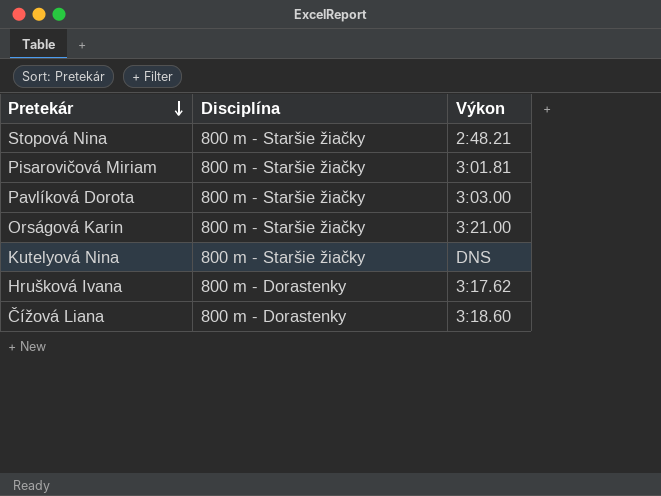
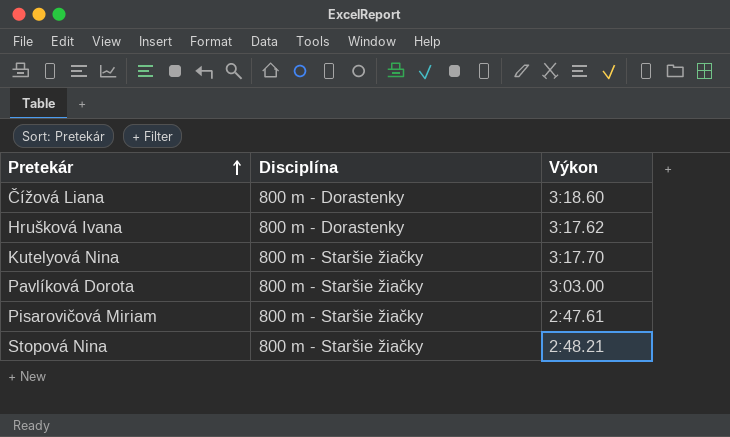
row order: Pretekár descending -> Pretekár ascending
row Orságová Karin: 800 m - Staršie žiačky | 3:21.00 -> none
Kutelyová Nina | Výkon: DNS -> 3:17.70
Pisarovičová Miriam | Výkon: 3:01.81 -> 2:47.61

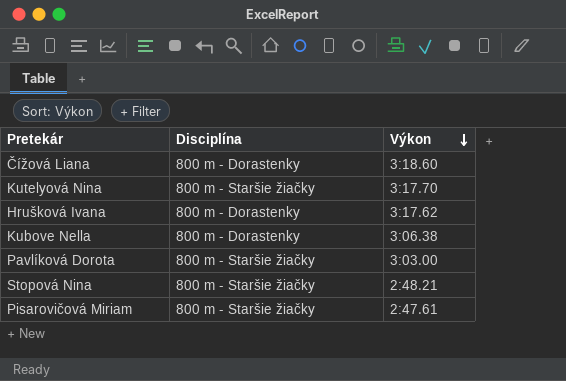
row order: Pretekár ascending -> Výkon descending
row Kubove Nella: none -> 800 m - Dorastenky | 3:06.38

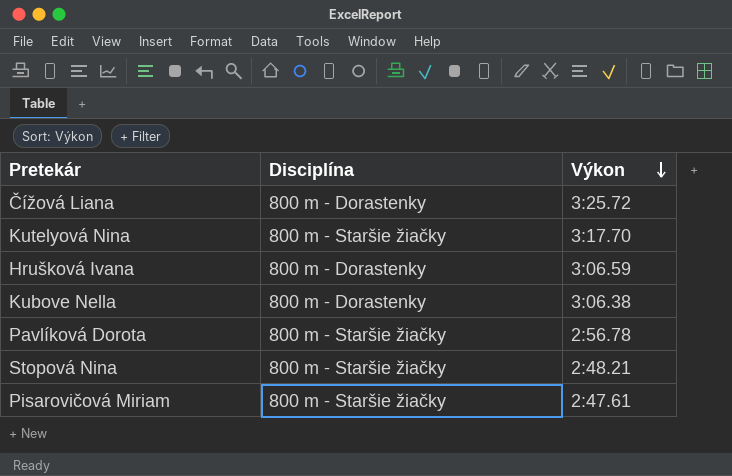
Čížová Liana | Výkon: 3:18.60 -> 3:25.72
Hrušková Ivana | Výkon: 3:17.62 -> 3:06.59
Pavlíková Dorota | Výkon: 3:03.00 -> 2:56.78

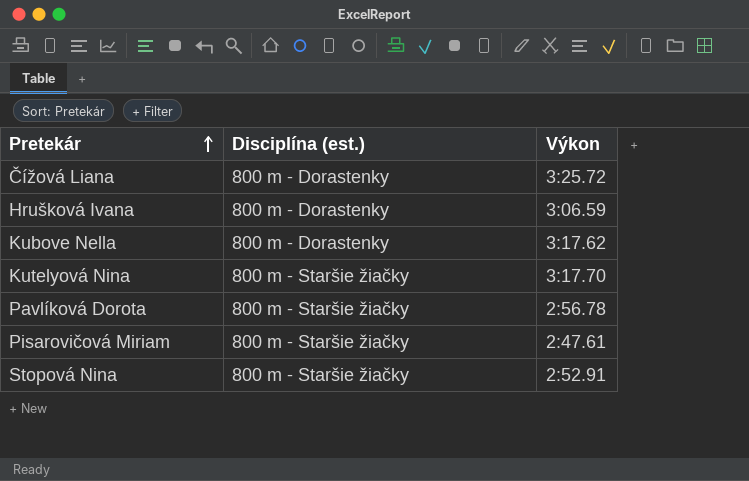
row order: Výkon descending -> Pretekár ascending
column name: Disciplína -> Disciplína (est.)
Kubove Nella | Výkon: 3:06.38 -> 3:17.62
Stopová Nina | Výkon: 2:48.21 -> 2:52.91

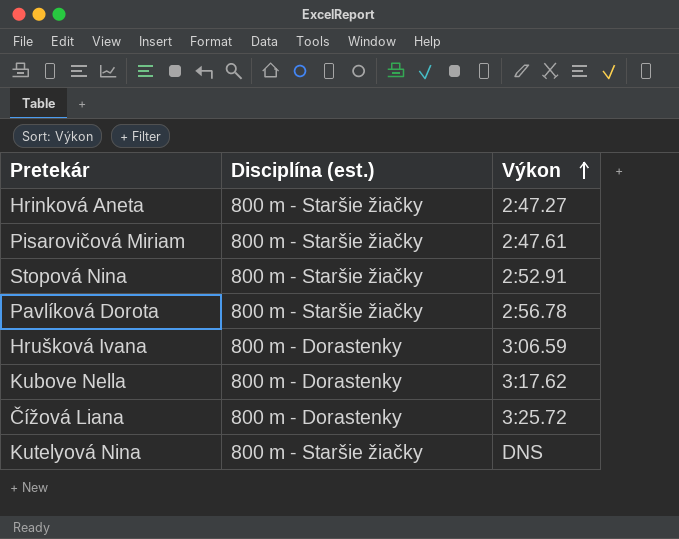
row order: Pretekár ascending -> Výkon ascending
row Hrinková Aneta: none -> 800 m - Staršie žiačky | 2:47.27
Kutelyová Nina | Výkon: 3:17.70 -> DNS

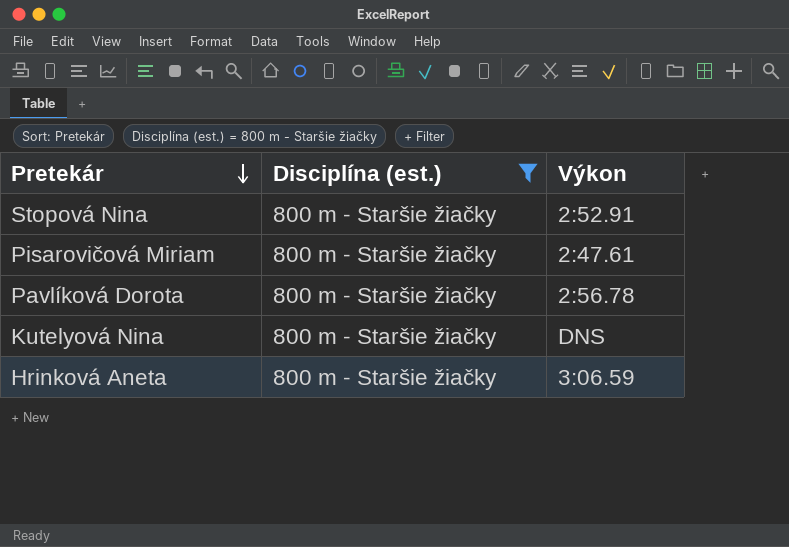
filter: none -> Disciplína (est.) = 800 m - Staršie žiačky
row order: Výkon ascending -> Pretekár descending
Hrinková Aneta | Výkon: 2:47.27 -> 3:06.59

